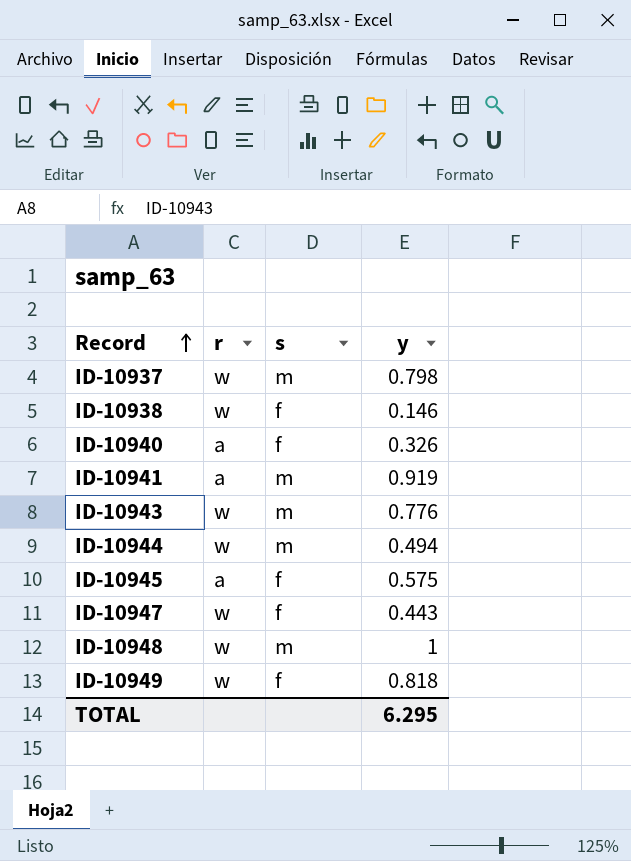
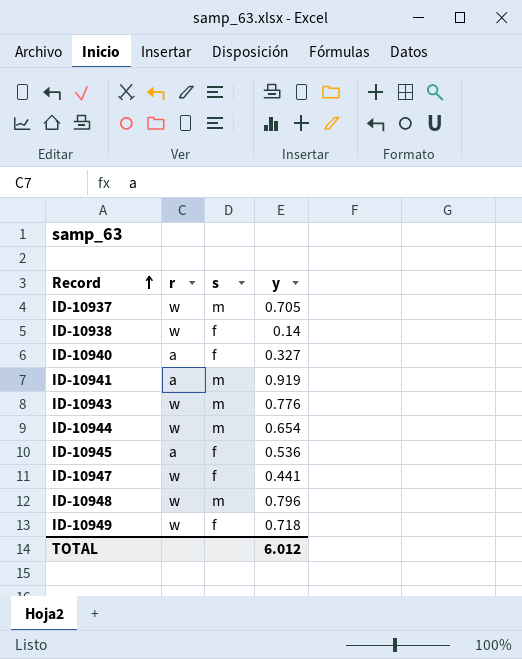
ID-10937 | y: 0.798 -> 0.705
ID-10938 | y: 0.146 -> 0.14
ID-10940 | y: 0.326 -> 0.327
ID-10944 | y: 0.494 -> 0.654
ID-10945 | y: 0.575 -> 0.536
ID-10947 | y: 0.443 -> 0.441
ID-10948 | y: 1 -> 0.796
ID-10949 | y: 0.818 -> 0.718
TOTAL | y: 6.295 -> 6.012

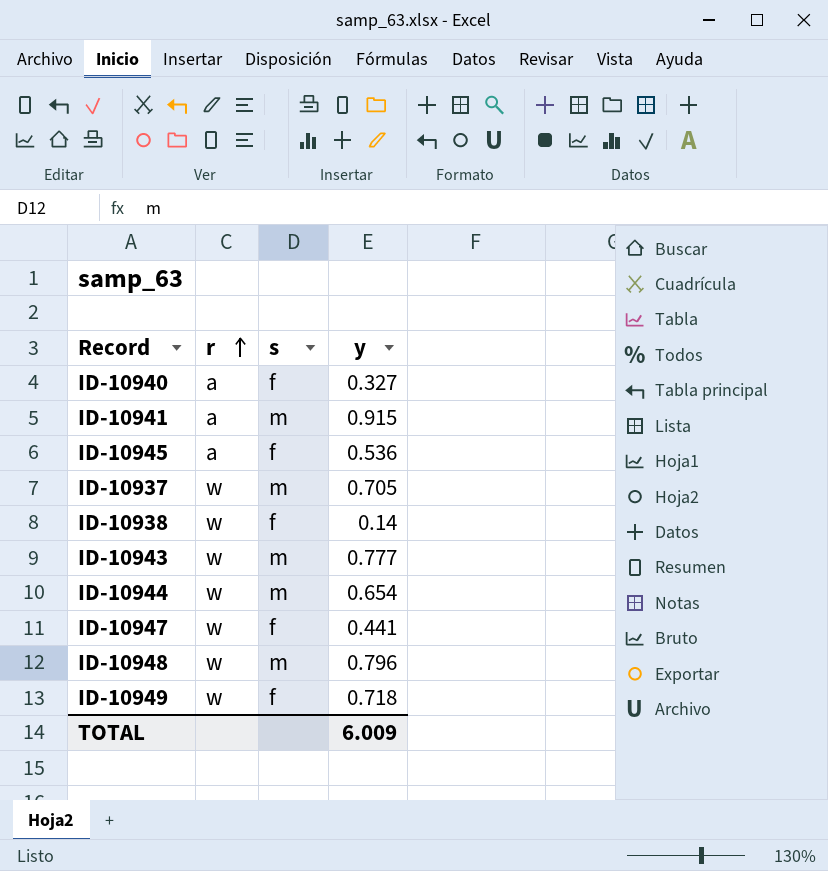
row order: Record ascending -> r ascending
ID-10941 | y: 0.919 -> 0.915
ID-10943 | y: 0.776 -> 0.777
TOTAL | y: 6.012 -> 6.009

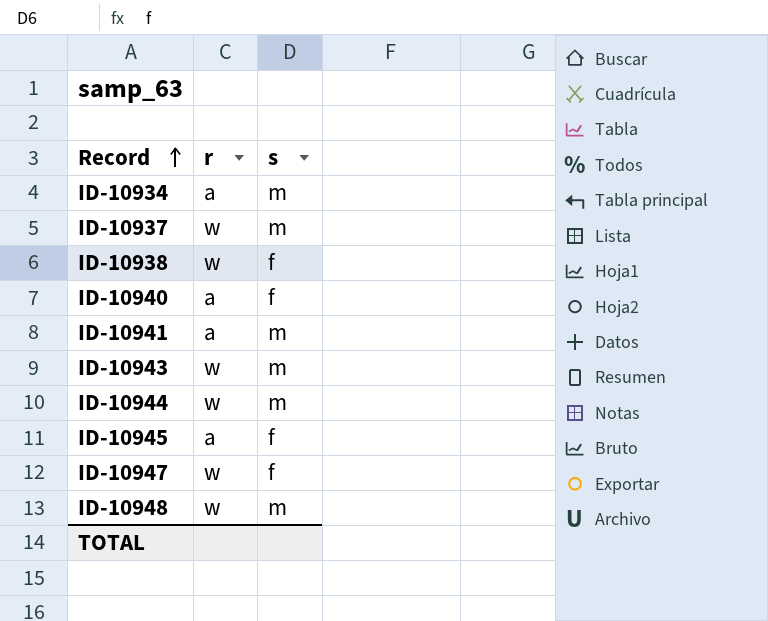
row order: r ascending -> Record ascending
column y | position: 4 -> none
row ID-10949: w | f | 0.718 -> none
row ID-10934: none -> a | m

